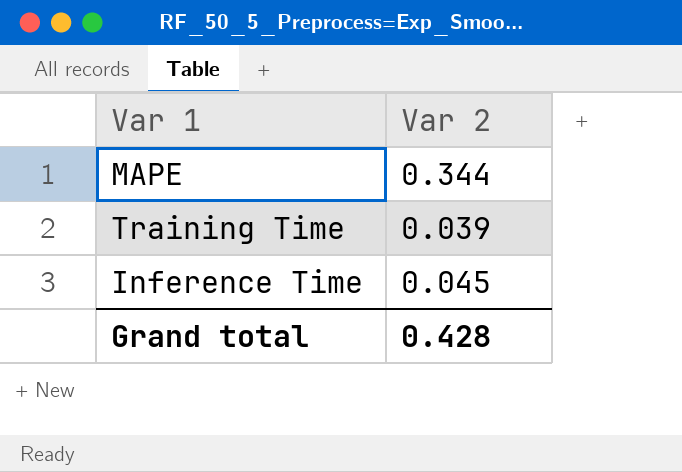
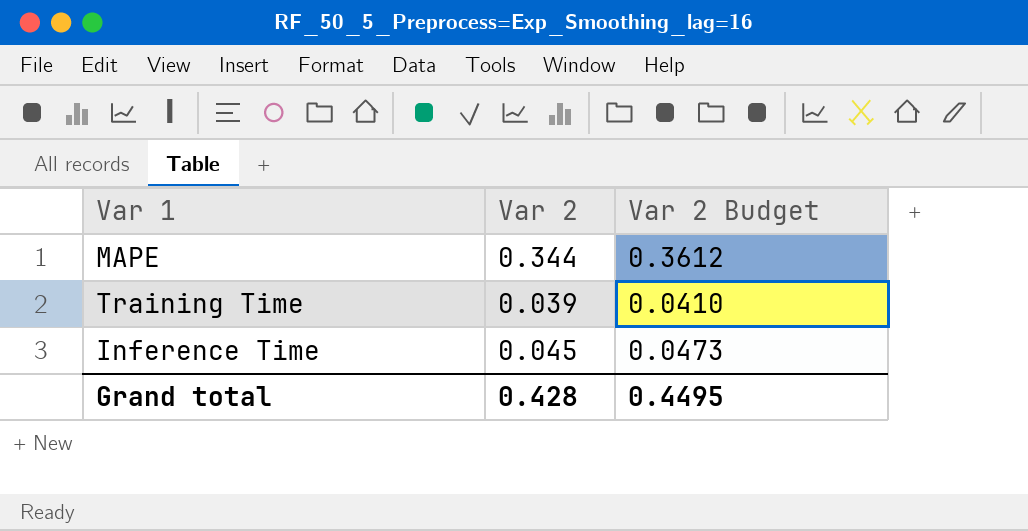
column Var 2 Budget | formula: none -> [Var 2] * 1.05

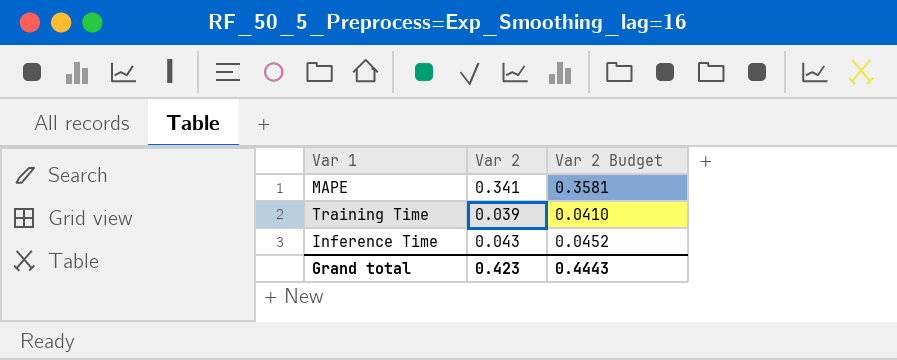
MAPE | Var 2: 0.344 -> 0.341
MAPE | Var 2 Budget: 0.3612 -> 0.3581
Inference Time | Var 2: 0.045 -> 0.043
Inference Time | Var 2 Budget: 0.0473 -> 0.0452
Grand total | Var 2: 0.428 -> 0.423
Grand total | Var 2 Budget: 0.4495 -> 0.4443

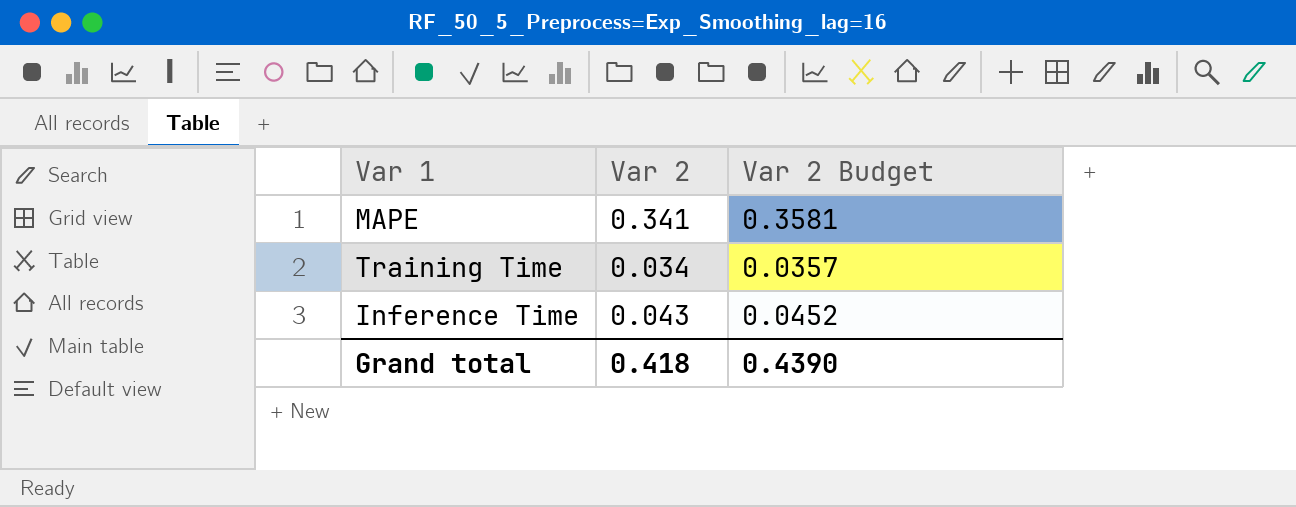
Training Time | Var 2: 0.039 -> 0.034
Training Time | Var 2 Budget: 0.0410 -> 0.0357
Grand total | Var 2: 0.423 -> 0.418
Grand total | Var 2 Budget: 0.4443 -> 0.4390

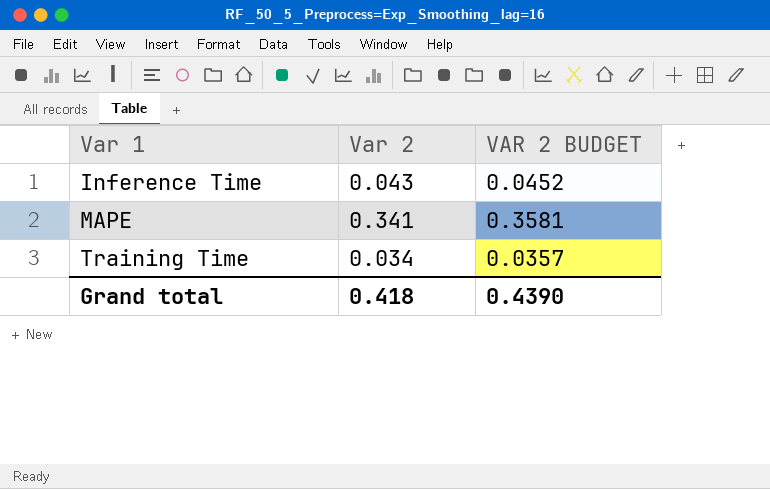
row order: none -> Var 1 ascending
column name: Var 2 Budget -> VAR 2 BUDGET

